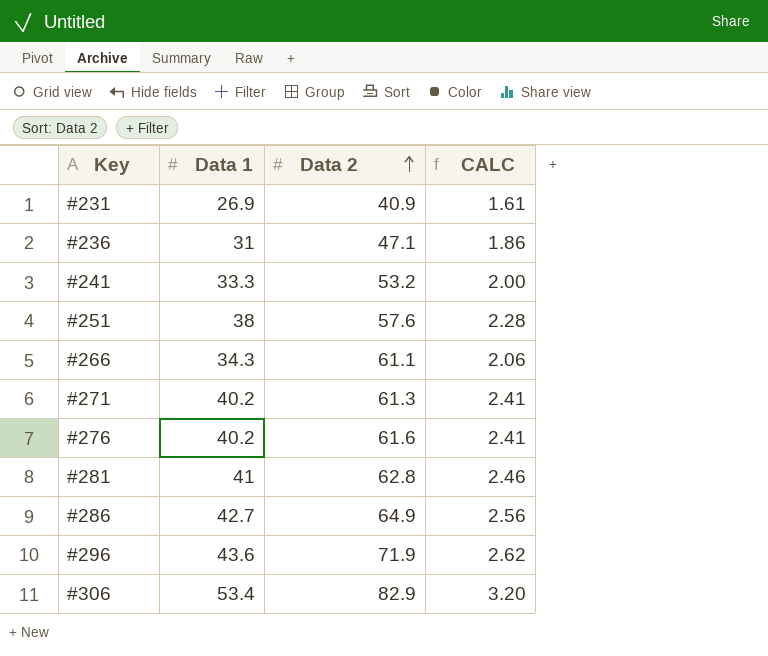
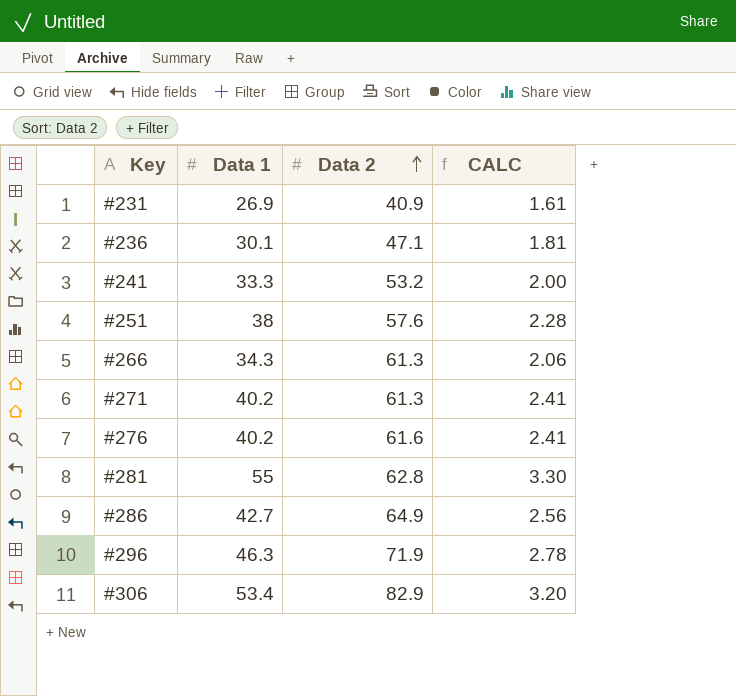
#236 | Data 1: 31 -> 30.1
#236 | CALC: 1.86 -> 1.81
#266 | Data 2: 61.1 -> 61.3
#281 | Data 1: 41 -> 55
#281 | CALC: 2.46 -> 3.30
#296 | Data 1: 43.6 -> 46.3
#296 | CALC: 2.62 -> 2.78

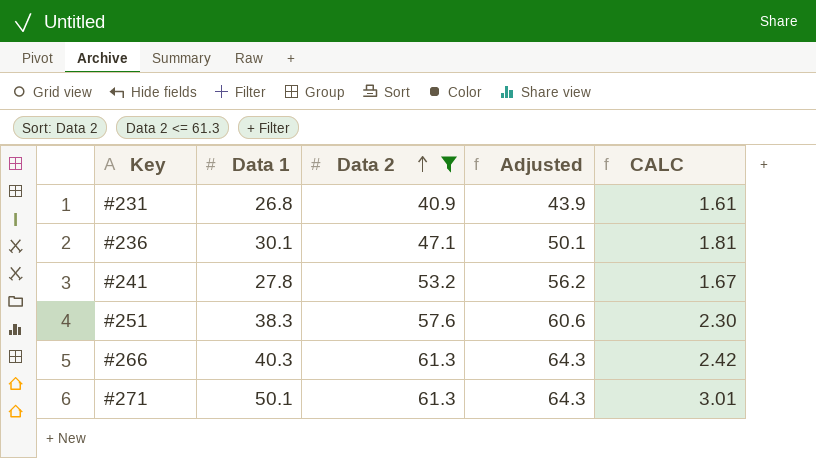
filter: none -> Data 2 <= 61.3
column Adjusted | formula: none -> [Data 2] + 3
#231 | Data 1: 26.9 -> 26.8
#241 | Data 1: 33.3 -> 27.8
#241 | CALC: 2.00 -> 1.67
#251 | Data 1: 38 -> 38.3
#251 | CALC: 2.28 -> 2.30
#266 | Data 1: 34.3 -> 40.3
#266 | CALC: 2.06 -> 2.42
#271 | Data 1: 40.2 -> 50.1
#271 | CALC: 2.41 -> 3.01

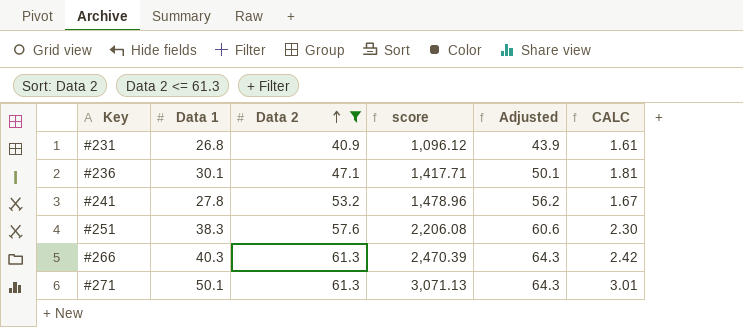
column score | formula: none -> [Data 1] * [Data 2]

